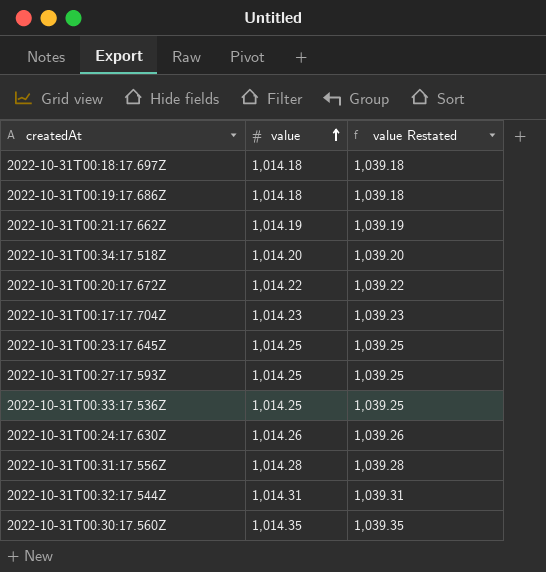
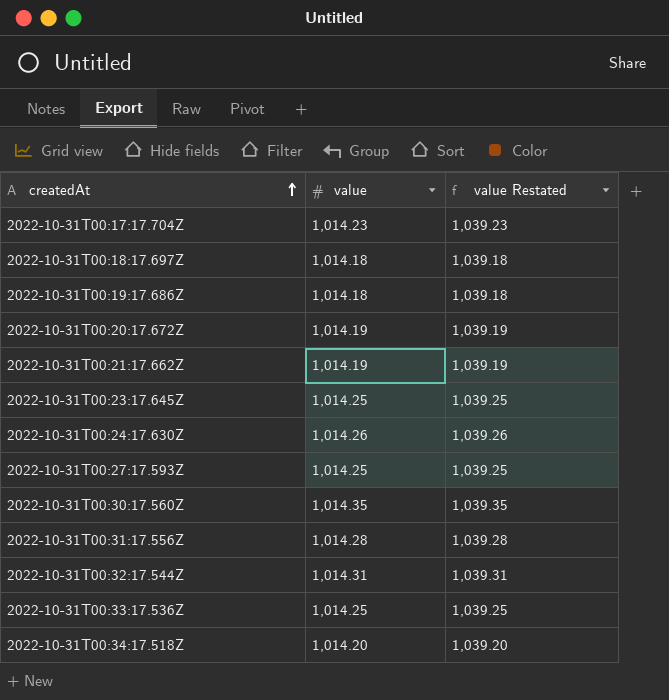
row order: value ascending -> createdAt ascending
2022-10-31T00:20:17.672Z | value: 1,014.22 -> 1,014.19
2022-10-31T00:20:17.672Z | value Restated: 1,039.22 -> 1,039.19

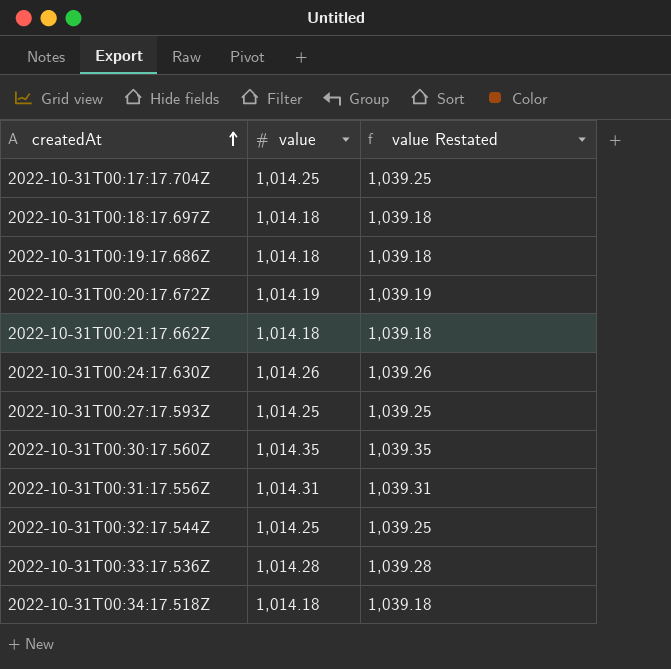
row 2022-10-31T00:23:17.645Z: 1,014.25 | 1,039.25 -> none
2022-10-31T00:17:17.704Z | value: 1,014.23 -> 1,014.25
2022-10-31T00:17:17.704Z | value Restated: 1,039.23 -> 1,039.25
2022-10-31T00:21:17.662Z | value: 1,014.19 -> 1,014.18
2022-10-31T00:21:17.662Z | value Restated: 1,039.19 -> 1,039.18
2022-10-31T00:31:17.556Z | value: 1,014.28 -> 1,014.31
2022-10-31T00:31:17.556Z | value Restated: 1,039.28 -> 1,039.31
2022-10-31T00:32:17.544Z | value: 1,014.31 -> 1,014.25
2022-10-31T00:32:17.544Z | value Restated: 1,039.31 -> 1,039.25
2022-10-31T00:33:17.536Z | value: 1,014.25 -> 1,014.28
2022-10-31T00:33:17.536Z | value Restated: 1,039.25 -> 1,039.28
2022-10-31T00:34:17.518Z | value: 1,014.20 -> 1,014.18
2022-10-31T00:34:17.518Z | value Restated: 1,039.20 -> 1,039.18

